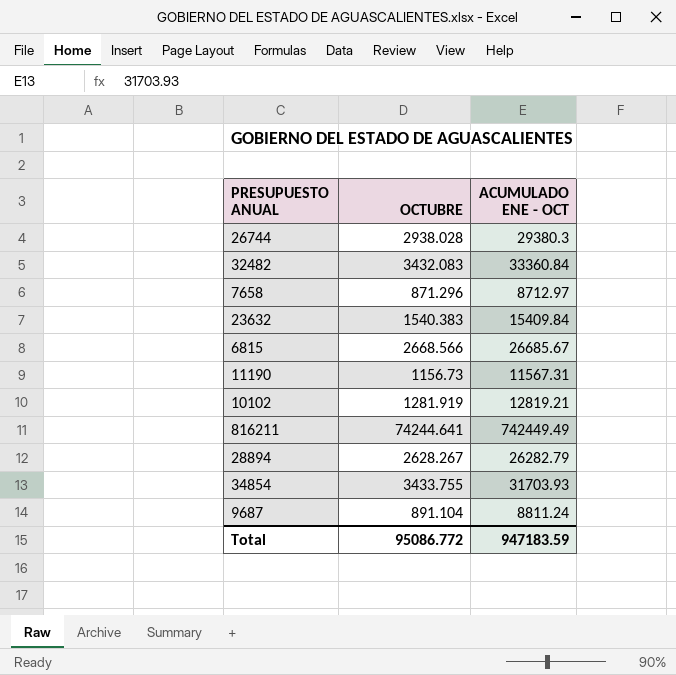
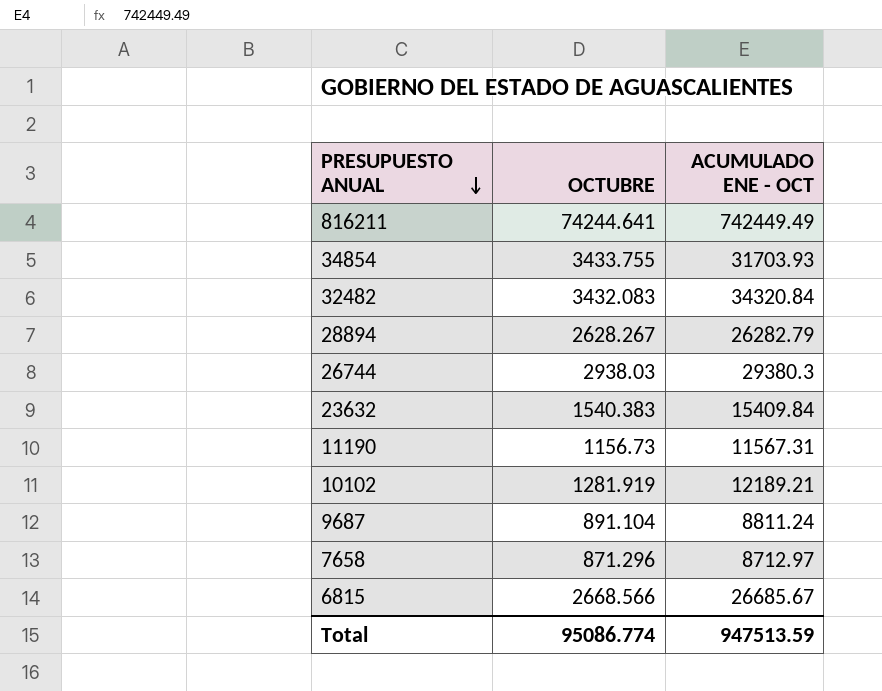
row order: none -> PRESUPUESTO ANUAL descending
32482 | ACUMULADO ENE - OCT: 33360.84 -> 34320.84
26744 | OCTUBRE: 2938.028 -> 2938.03
10102 | ACUMULADO ENE - OCT: 12819.21 -> 12189.21
Total | OCTUBRE: 95086.772 -> 95086.774
Total | ACUMULADO ENE - OCT: 947183.59 -> 947513.59

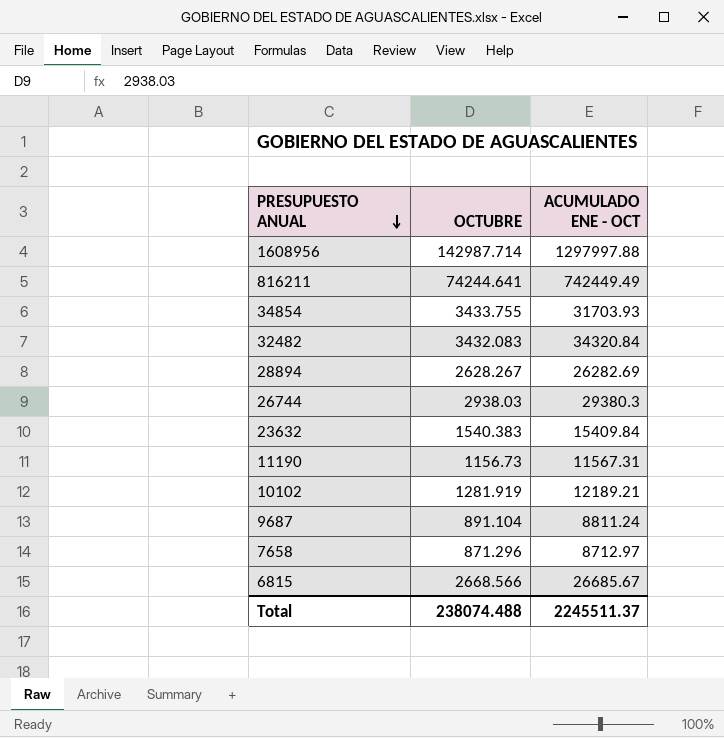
row 1608956: none -> 142987.714 | 1297997.88
28894 | ACUMULADO ENE - OCT: 26282.79 -> 26282.69
Total | OCTUBRE: 95086.774 -> 238074.488
Total | ACUMULADO ENE - OCT: 947513.59 -> 2245511.37

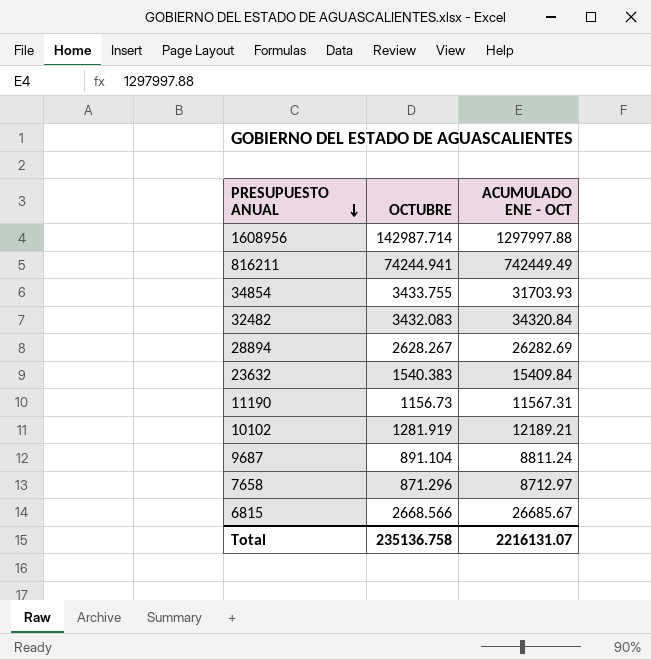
row 26744: 2938.03 | 29380.3 -> none
816211 | OCTUBRE: 74244.641 -> 74244.941
Total | OCTUBRE: 238074.488 -> 235136.758
Total | ACUMULADO ENE - OCT: 2245511.37 -> 2216131.07

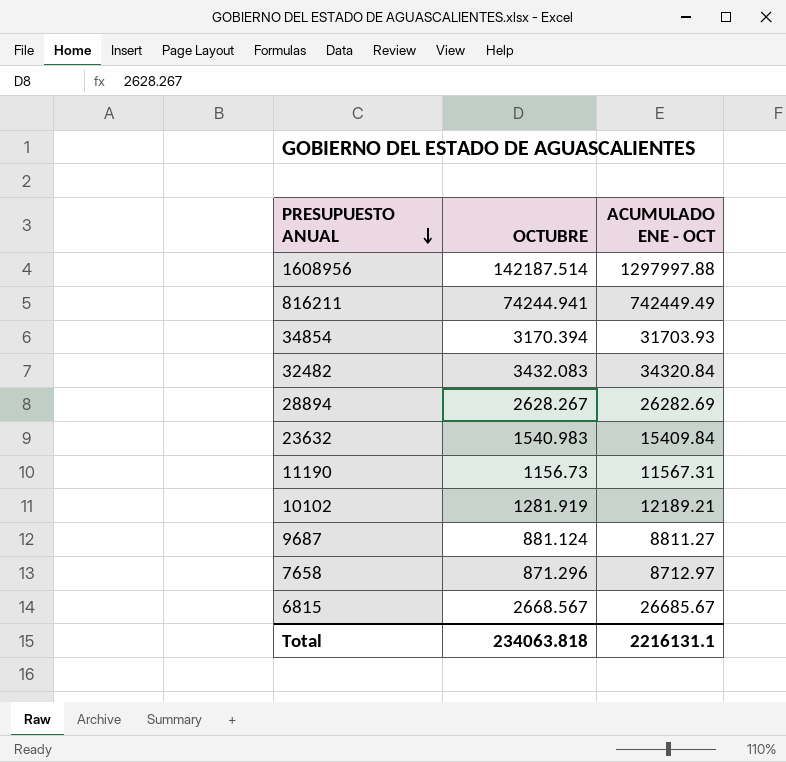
1608956 | OCTUBRE: 142987.714 -> 142187.514
34854 | OCTUBRE: 3433.755 -> 3170.394
23632 | OCTUBRE: 1540.383 -> 1540.983
9687 | OCTUBRE: 891.104 -> 881.124
9687 | ACUMULADO ENE - OCT: 8811.24 -> 8811.27
6815 | OCTUBRE: 2668.566 -> 2668.567
Total | OCTUBRE: 235136.758 -> 234063.818
Total | ACUMULADO ENE - OCT: 2216131.07 -> 2216131.1

